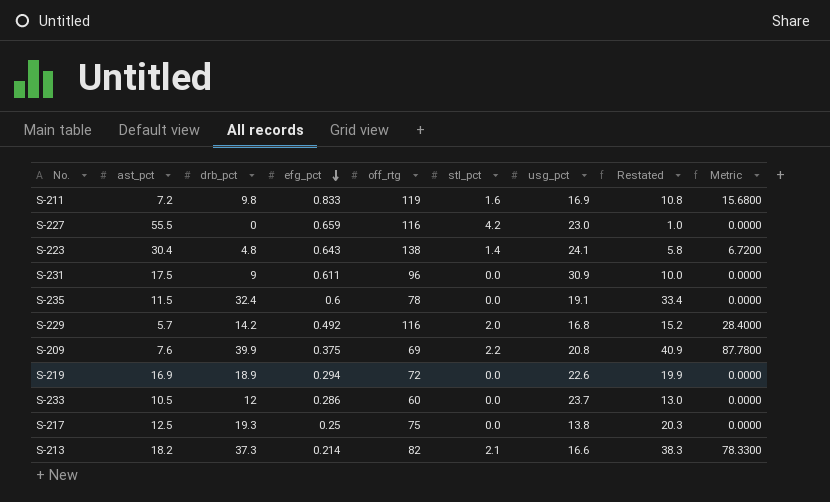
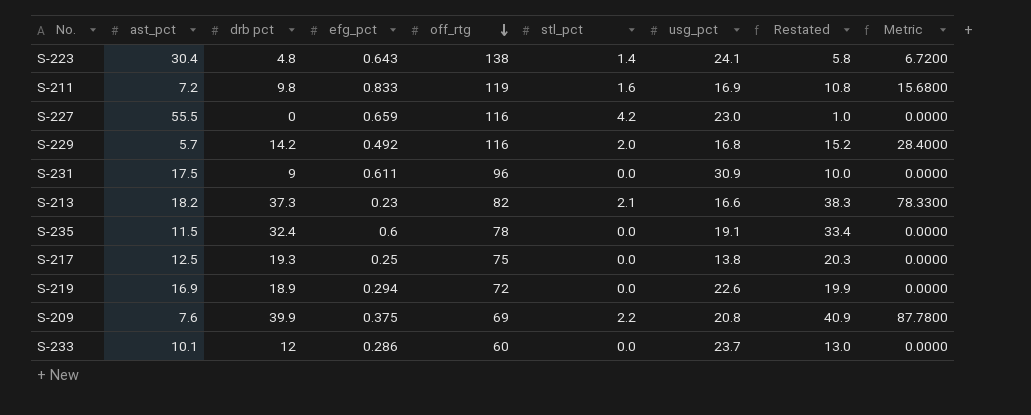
row order: efg_pct descending -> off_rtg descending
column name: drb_pct -> drb pct
S-213 | efg_pct: 0.214 -> 0.23
S-233 | ast_pct: 10.5 -> 10.1

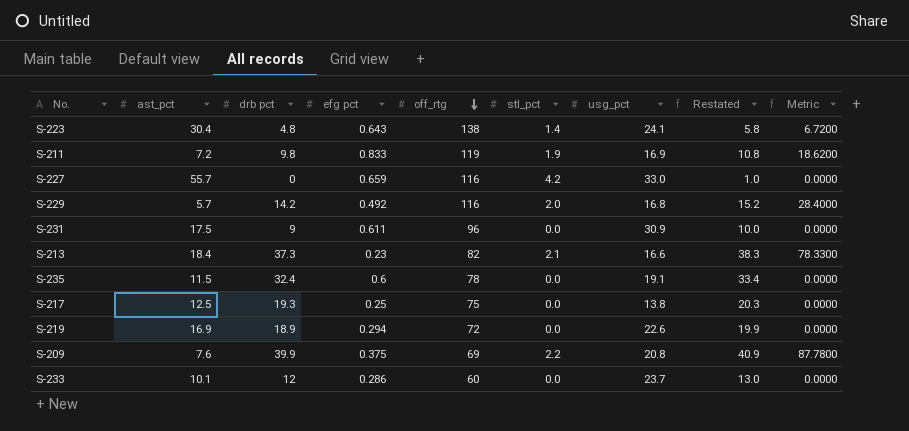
column name: efg_pct -> efg pct
S-211 | stl_pct: 1.6 -> 1.9
S-211 | Metric: 15.6800 -> 18.6200
S-227 | ast_pct: 55.5 -> 55.7
S-227 | usg_pct: 23.0 -> 33.0
S-213 | ast_pct: 18.2 -> 18.4

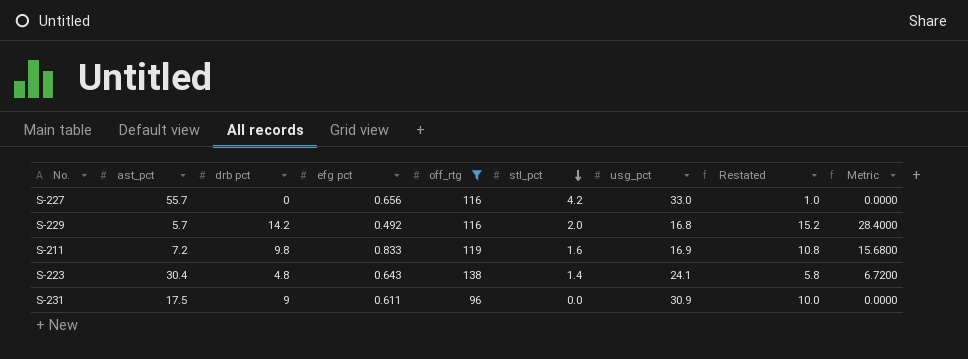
filter: none -> off_rtg >= 96
row order: off_rtg descending -> stl_pct descending
S-227 | efg pct: 0.659 -> 0.656
S-211 | stl_pct: 1.9 -> 1.6
S-211 | Metric: 18.6200 -> 15.6800

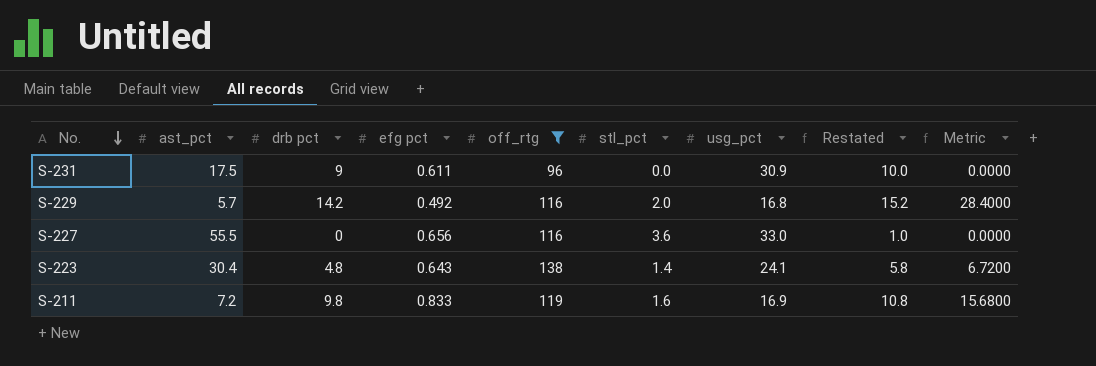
row order: stl_pct descending -> No. descending
S-227 | ast_pct: 55.7 -> 55.5
S-227 | stl_pct: 4.2 -> 3.6

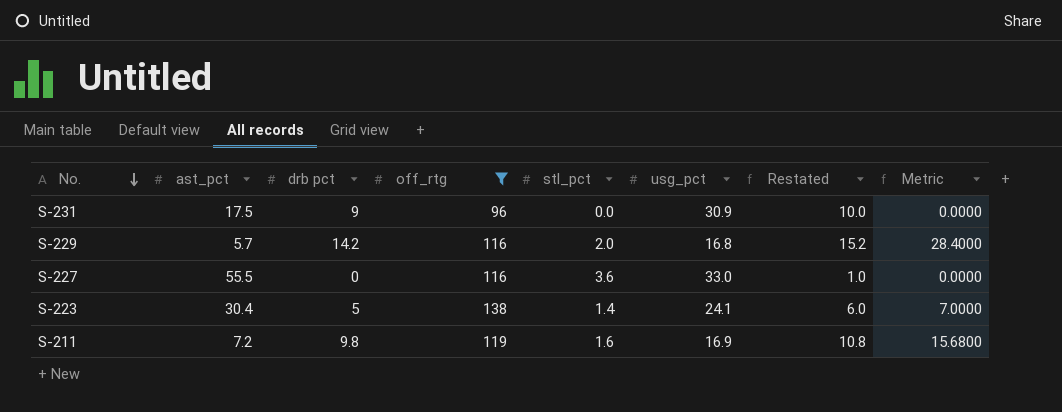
column efg pct | position: 4 -> none
S-223 | drb pct: 4.8 -> 5
S-223 | Restated: 5.8 -> 6.0
S-223 | Metric: 6.7200 -> 7.0000

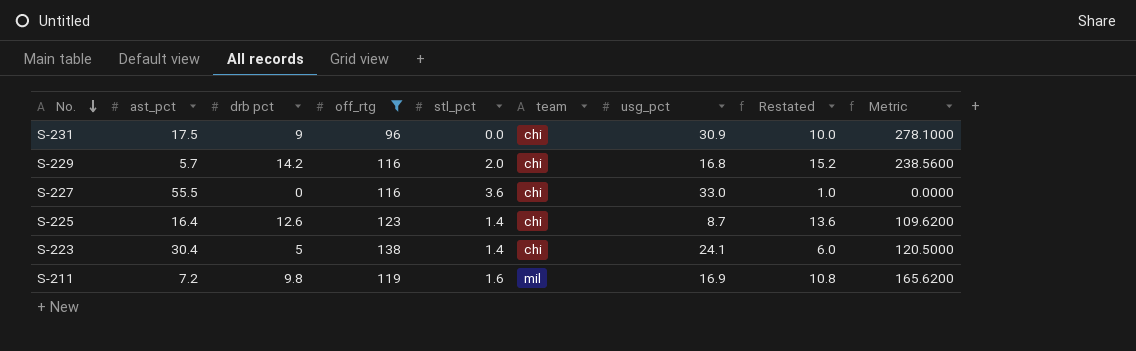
column team | position: none -> 6
column Metric | formula: [drb pct] * [stl_pct] -> [drb pct] * [usg_pct]
row S-225: none -> 16.4 | 12.6 | 123 | 1.4 | chi | 8.7 | 13.6 | 109.6200

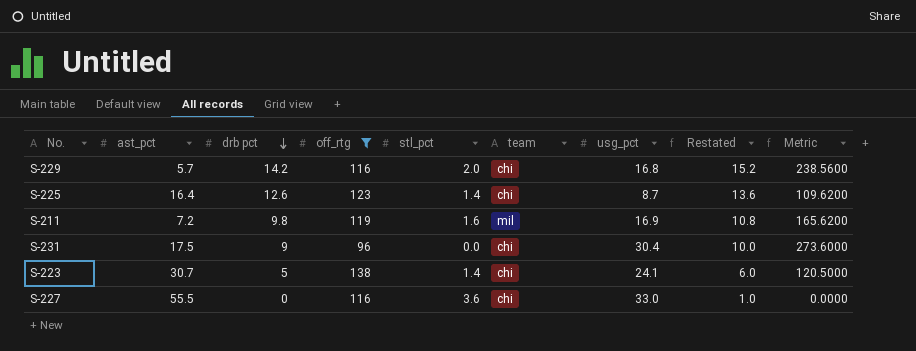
row order: No. descending -> drb pct descending
S-231 | usg_pct: 30.9 -> 30.4
S-231 | Metric: 278.1000 -> 273.6000
S-223 | ast_pct: 30.4 -> 30.7

